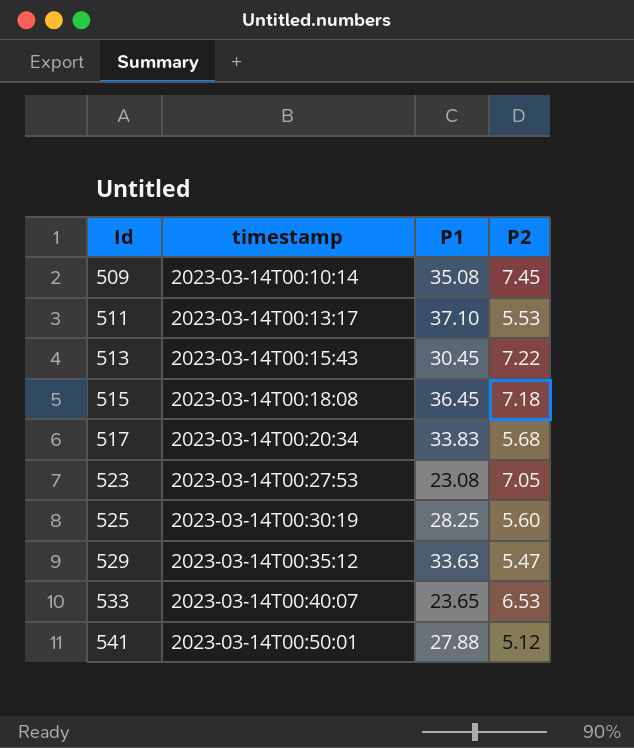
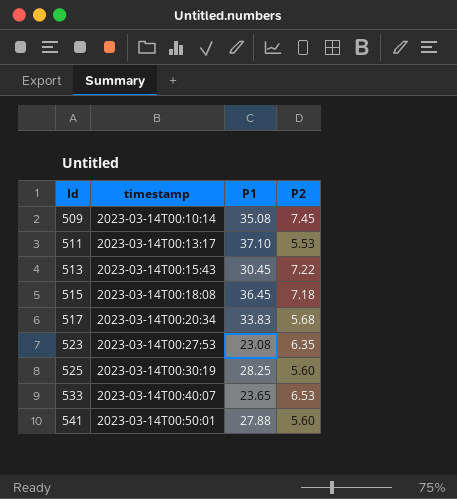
row 529: 2023-03-14T00:35:12 | 33.63 | 5.47 -> none
523 | P2: 7.05 -> 6.35
541 | P2: 5.12 -> 5.60

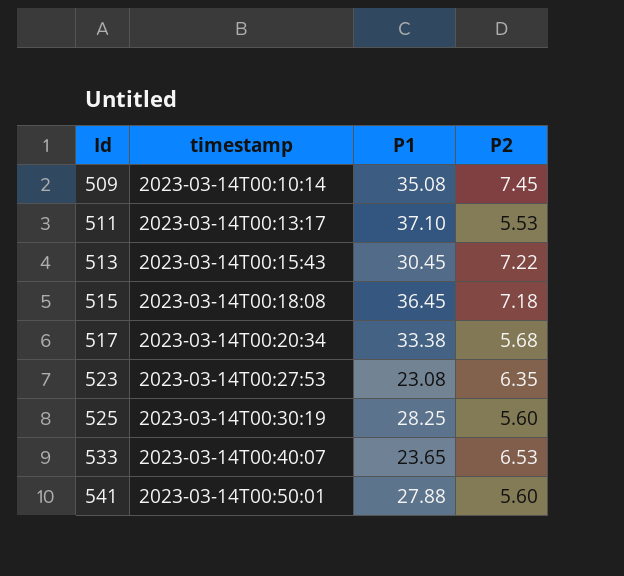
517 | P1: 33.83 -> 33.38

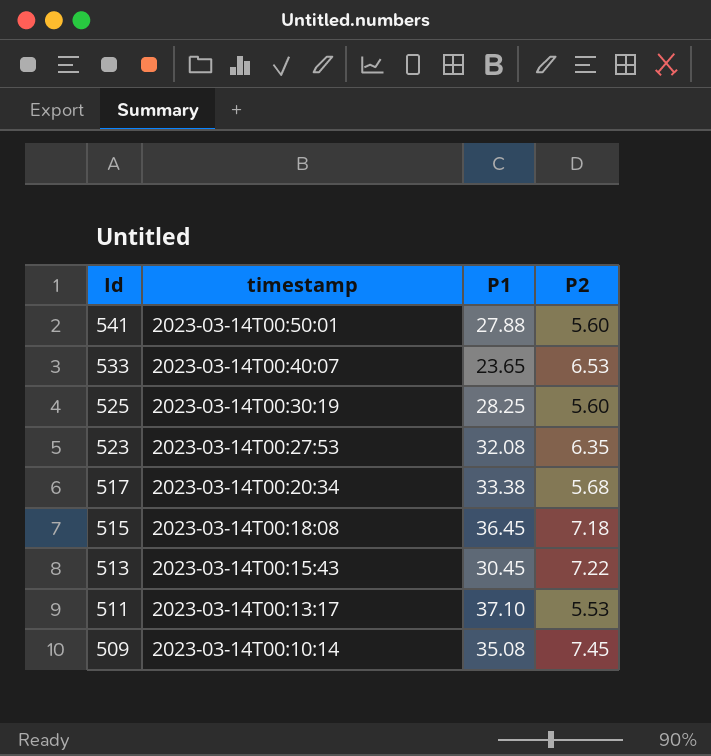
row order: Id ascending -> Id descending
523 | P1: 23.08 -> 32.08

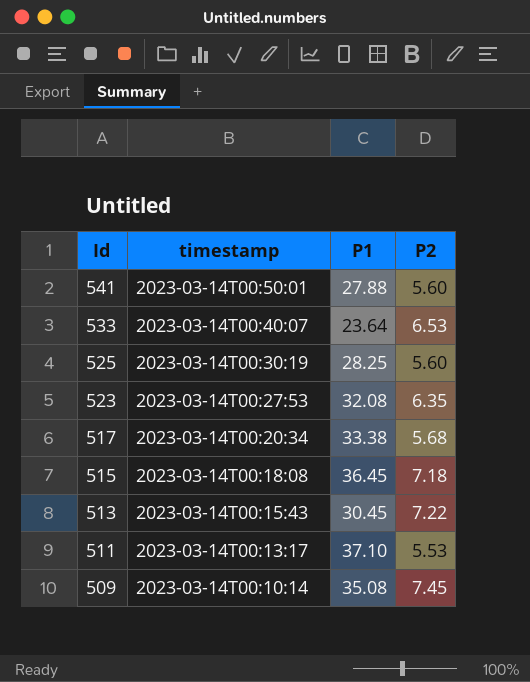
533 | P1: 23.65 -> 23.64

